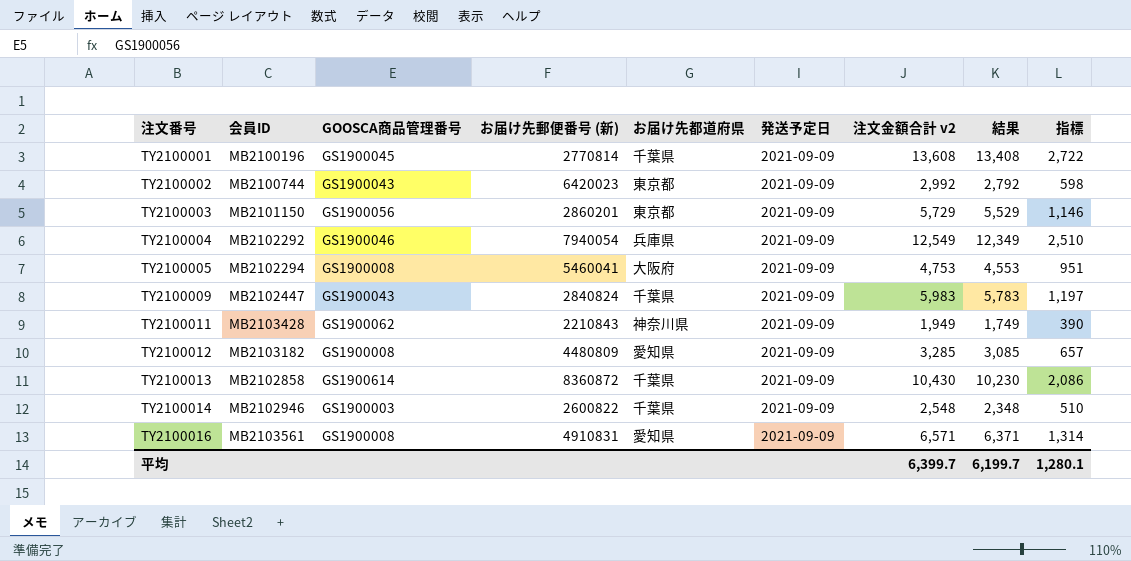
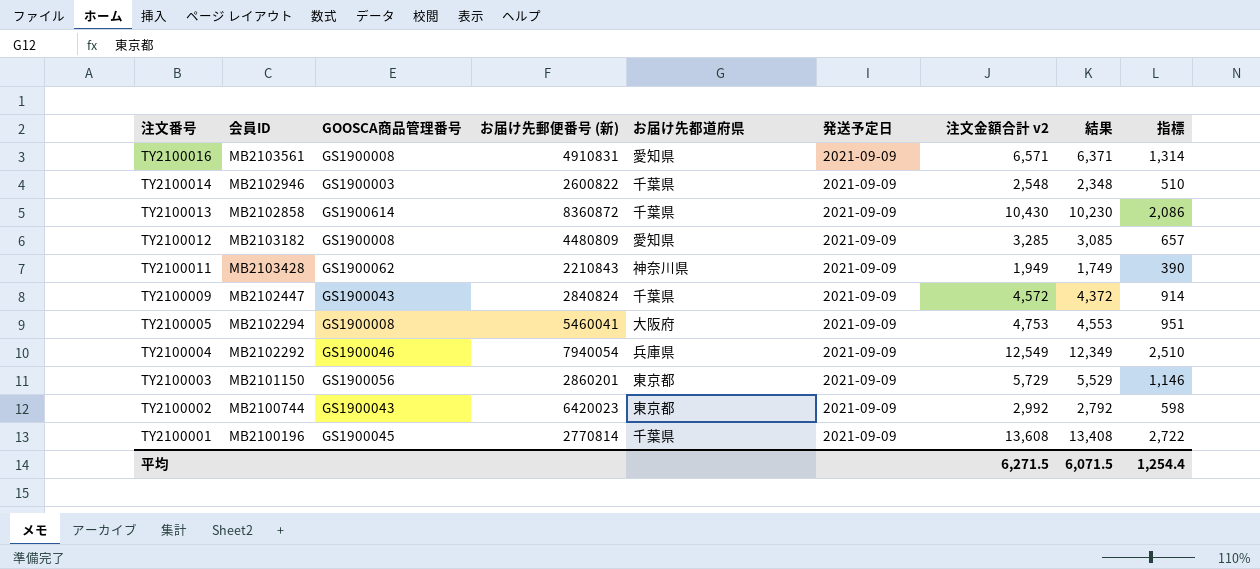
row order: 注文番号 ascending -> 注文番号 descending
TY2100009 | 注文金額合計 v2: 5,983 -> 4,572
TY2100009 | 結果: 5,783 -> 4,372
TY2100009 | 指標: 1,197 -> 914
平均 | 注文金額合計 v2: 6,399.7 -> 6,271.5
平均 | 結果: 6,199.7 -> 6,071.5
平均 | 指標: 1,280.1 -> 1,254.4

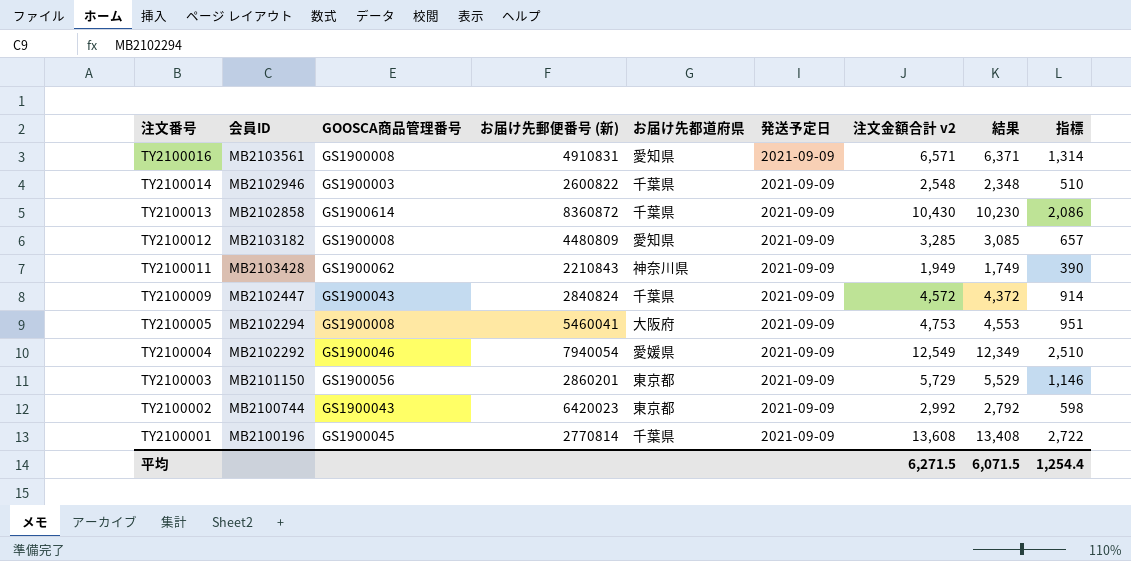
TY2100004 | お届け先都道府県: 兵庫県 -> 愛媛県

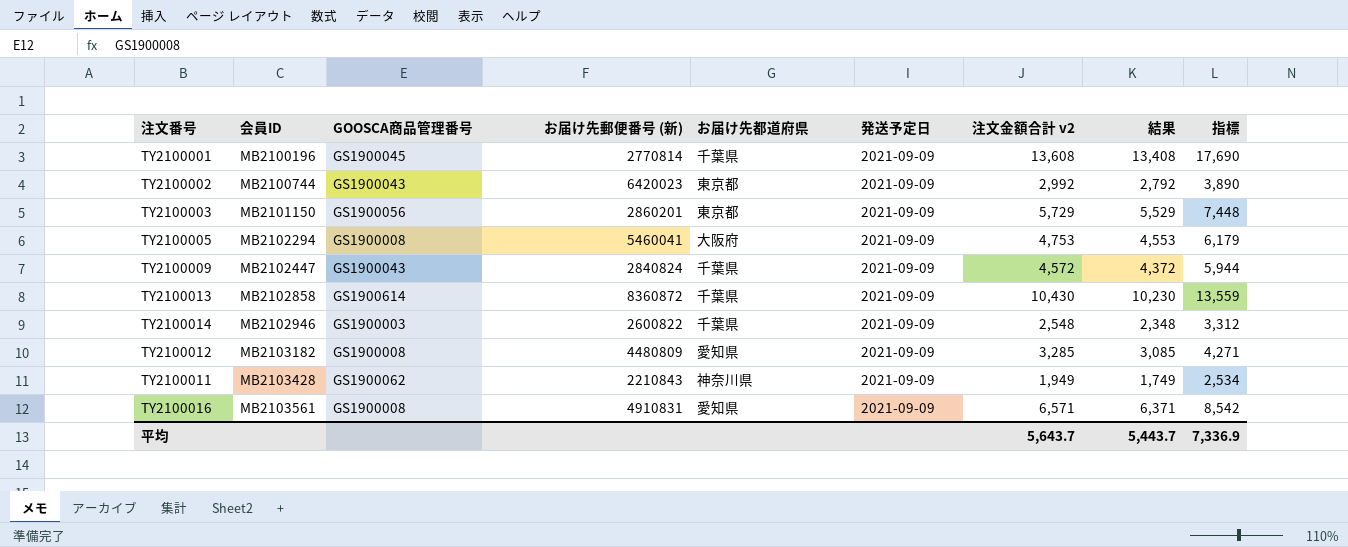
row order: 注文番号 descending -> 会員ID ascending
column 指標 | formula: [注文金額合計 v2] * 0.2 -> [注文金額合計 v2] * 1.3
row TY2100004: MB2102292 | GS1900046 | 7940054 | 愛媛県 | 2021-09-09 | 12,549 | 12,349 | 2,510 -> none
平均 | 注文金額合計 v2: 6,271.5 -> 5,643.7
平均 | 結果: 6,071.5 -> 5,443.7
平均 | 指標: 1,254.4 -> 7,336.9

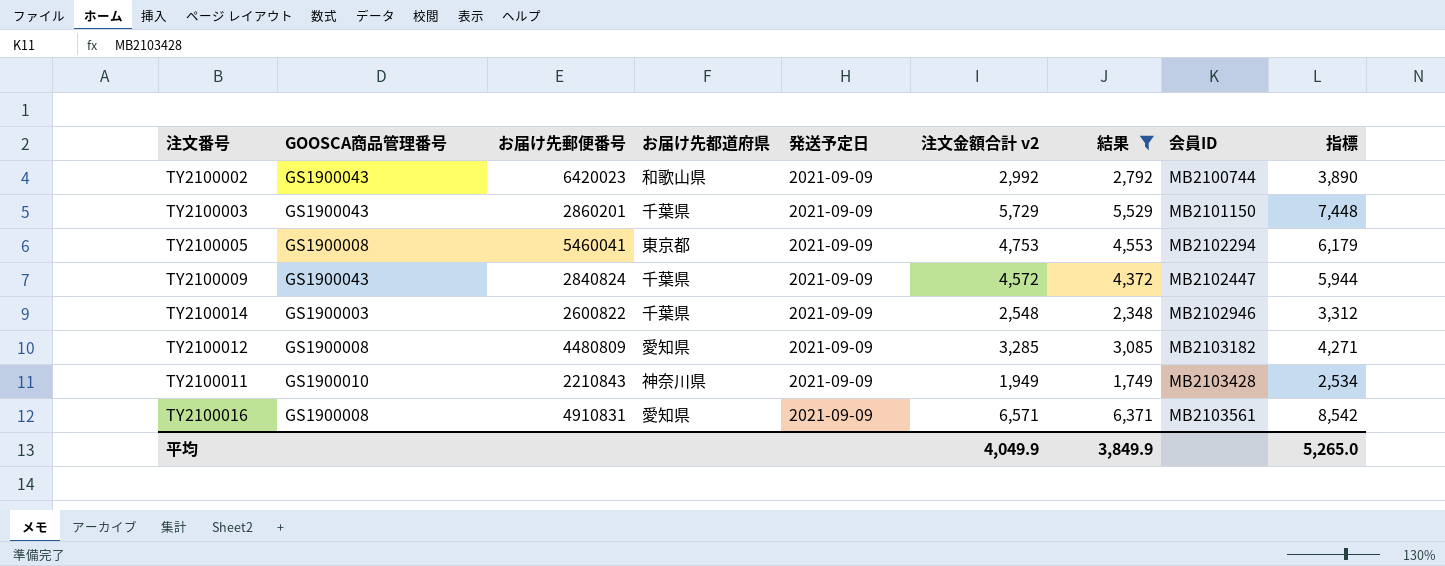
filter: none -> 結果 <= 6,371
column name: お届け先郵便番号 (新) -> お届け先郵便番号
column 会員ID | position: 2 -> 8
TY2100002 | お届け先都道府県: 東京都 -> 和歌山県
TY2100003 | GOOSCA商品管理番号: GS1900056 -> GS1900043
TY2100003 | お届け先都道府県: 東京都 -> 千葉県
TY2100005 | お届け先都道府県: 大阪府 -> 東京都
TY2100011 | GOOSCA商品管理番号: GS1900062 -> GS1900010
平均 | 注文金額合計 v2: 5,643.7 -> 4,049.9
平均 | 結果: 5,443.7 -> 3,849.9
平均 | 指標: 7,336.9 -> 5,265.0

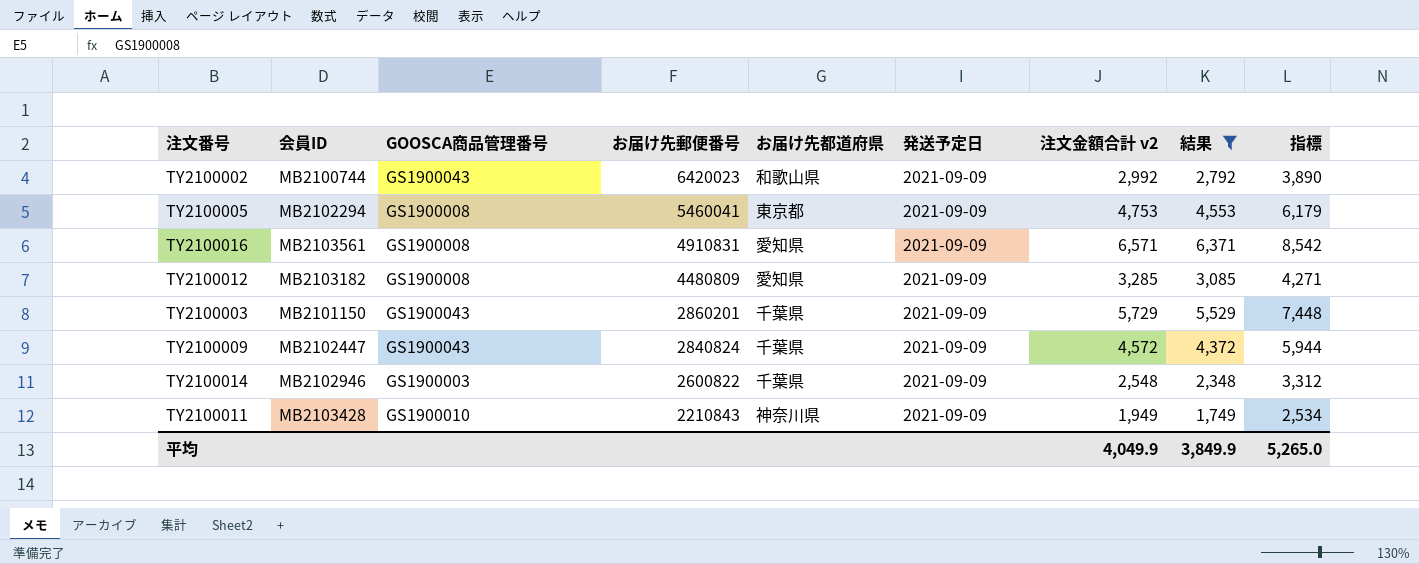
row order: 会員ID ascending -> お届け先郵便番号 descending
column 会員ID | position: 8 -> 2

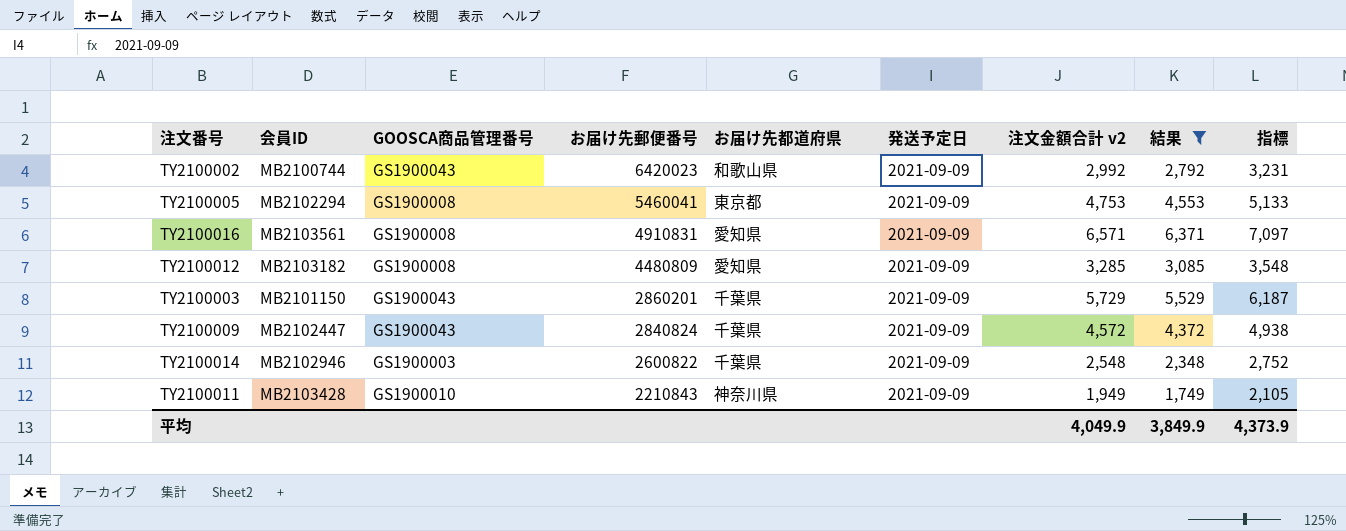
column 指標 | formula: [注文金額合計 v2] * 1.3 -> [注文金額合計 v2] * 1.08
平均 | 指標: 5,265.0 -> 4,373.9

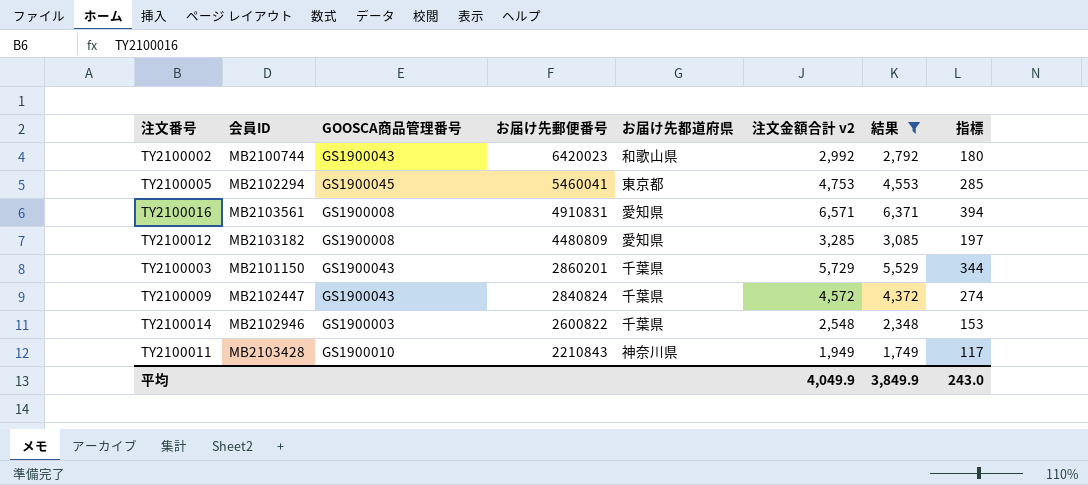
column 発送予定日 | position: 6 -> none
column 指標 | formula: [注文金額合計 v2] * 1.08 -> [注文金額合計 v2] * 0.06
TY2100005 | GOOSCA商品管理番号: GS1900008 -> GS1900045
平均 | 指標: 4,373.9 -> 243.0

